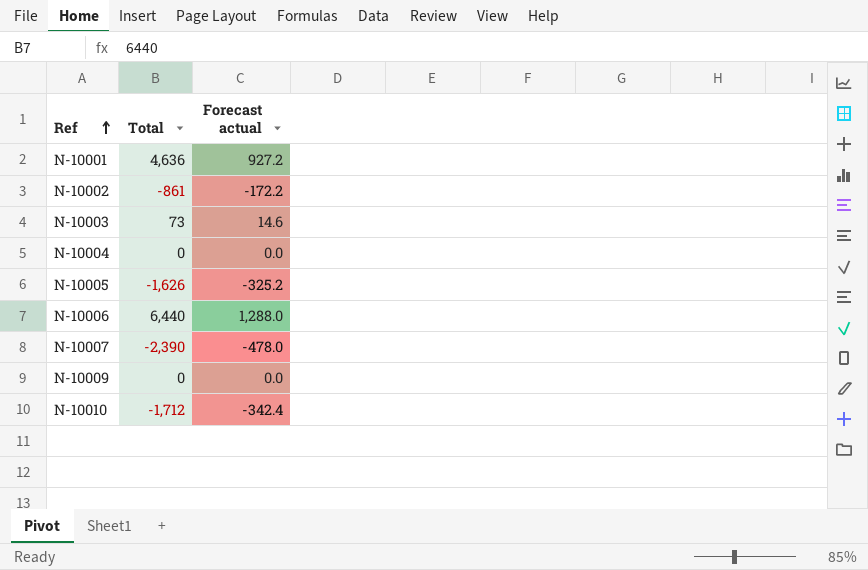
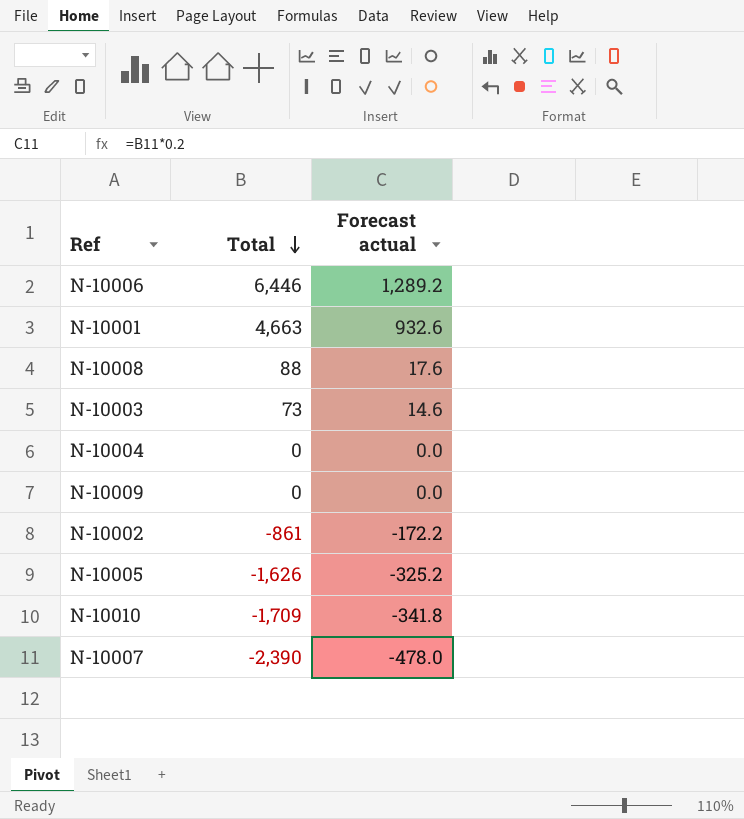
row order: Ref ascending -> Total descending
N-10006 | Total: 6,440 -> 6,446
N-10006 | Forecast actual: 1,288.0 -> 1,289.2
N-10001 | Total: 4,636 -> 4,663
N-10001 | Forecast actual: 927.2 -> 932.6
row N-10008: none -> 88 | 17.6
N-10010 | Total: -1,712 -> -1,709
N-10010 | Forecast actual: -342.4 -> -341.8

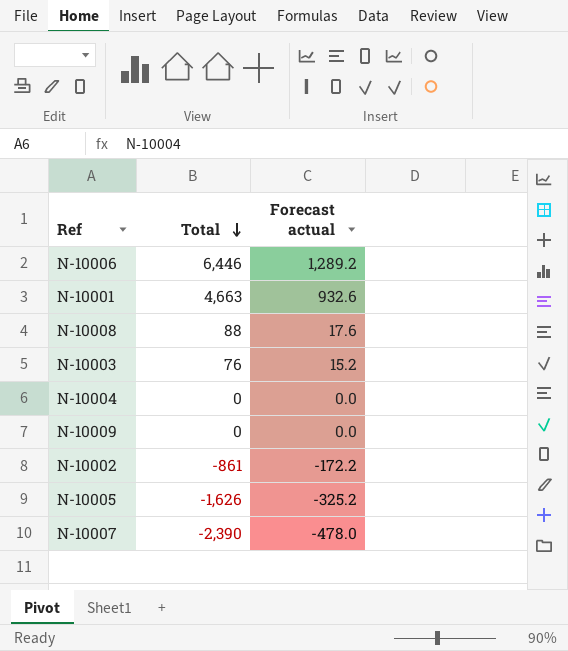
row N-10010: -1,709 | -341.8 -> none
N-10003 | Total: 73 -> 76
N-10003 | Forecast actual: 14.6 -> 15.2

